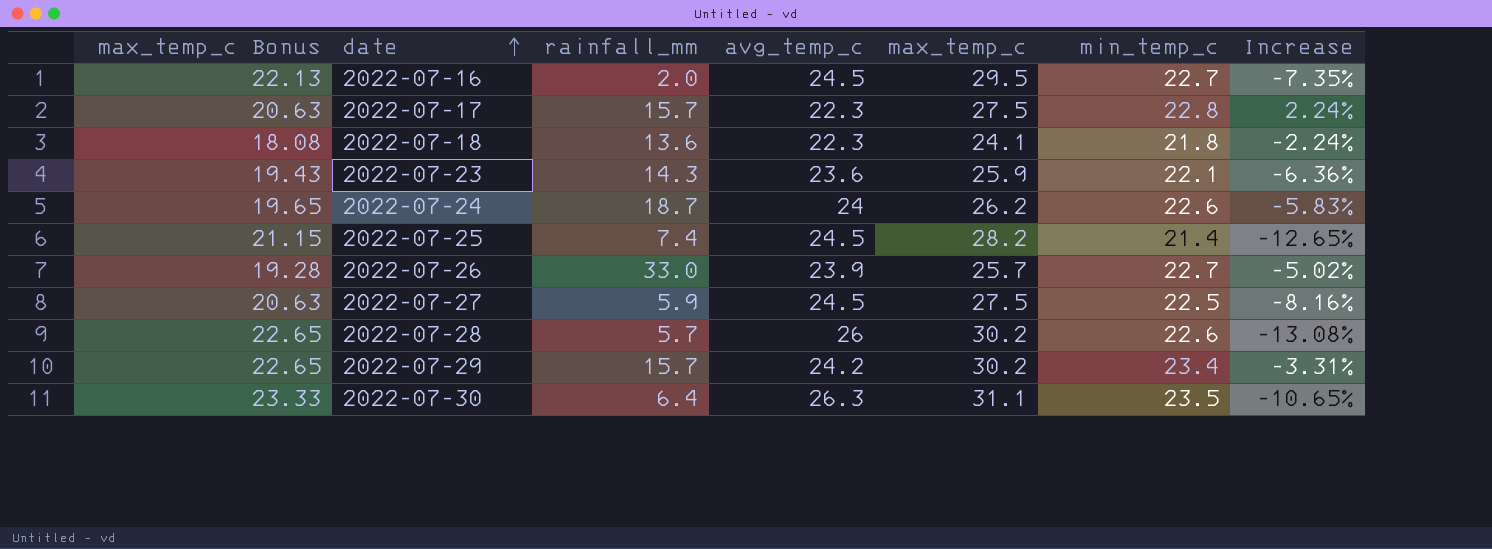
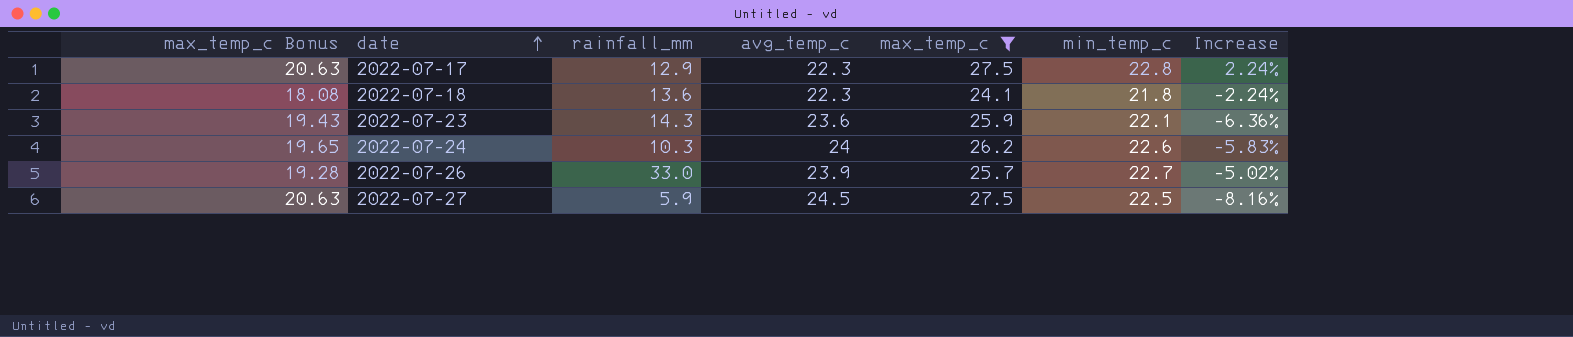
filter: none -> max_temp_c <= 27.5
2022-07-17 | rainfall_mm: 15.7 -> 12.9
2022-07-24 | rainfall_mm: 18.7 -> 10.3

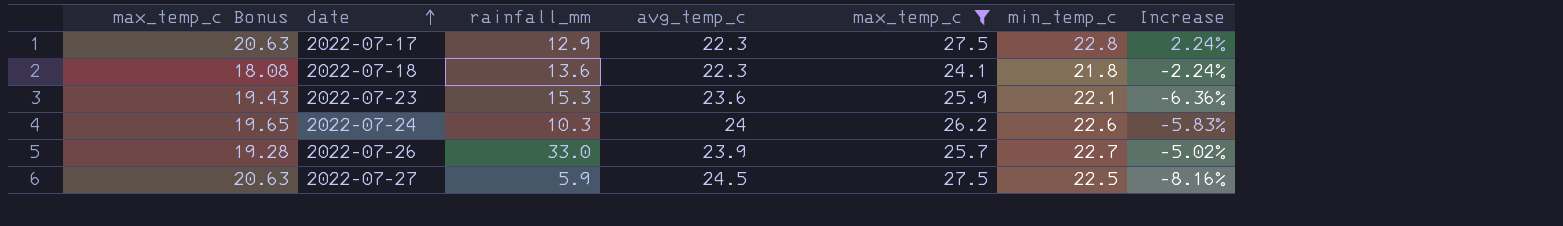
2022-07-23 | rainfall_mm: 14.3 -> 15.3

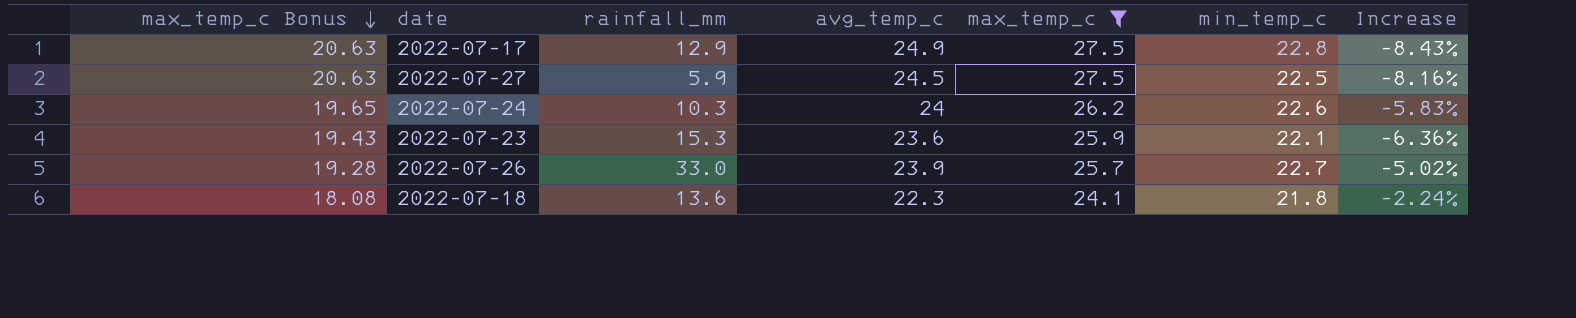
row order: date ascending -> max_temp_c Bonus descending
2022-07-17 | avg_temp_c: 22.3 -> 24.9
2022-07-17 | Increase: 2.24% -> -8.43%

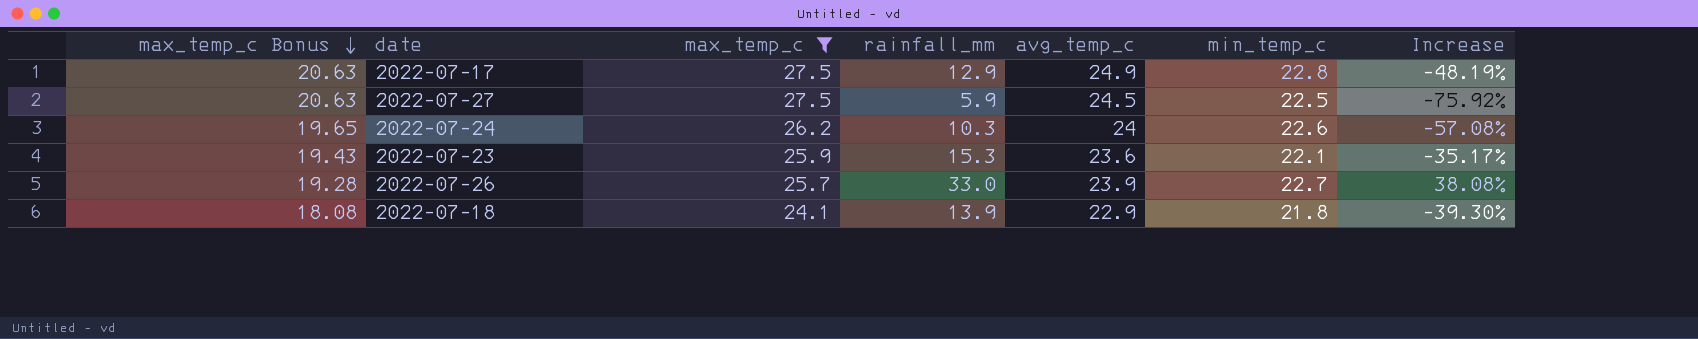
column max_temp_c | position: 5 -> 3
column Increase | formula: ([min_temp_c] - [avg_temp_c]) / [avg_temp_c] -> ([rainfall_mm] - [avg_temp_c]) / [avg_temp_c]
2022-07-18 | rainfall_mm: 13.6 -> 13.9
2022-07-18 | avg_temp_c: 22.3 -> 22.9

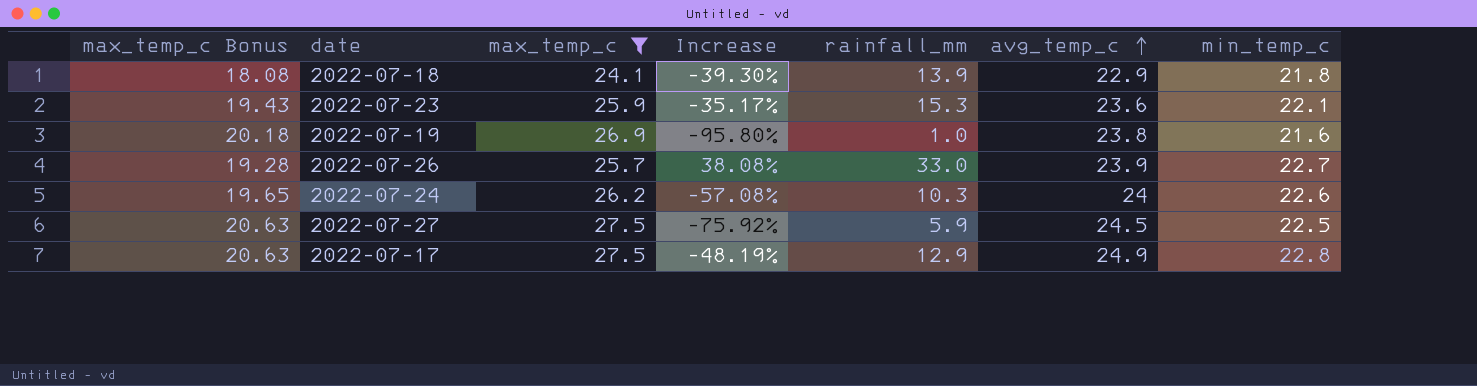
row order: max_temp_c Bonus descending -> avg_temp_c ascending
column Increase | position: 7 -> 4
row 2022-07-19: none -> 20.18 | 26.9 | -95.80% | 1.0 | 23.8 | 21.6

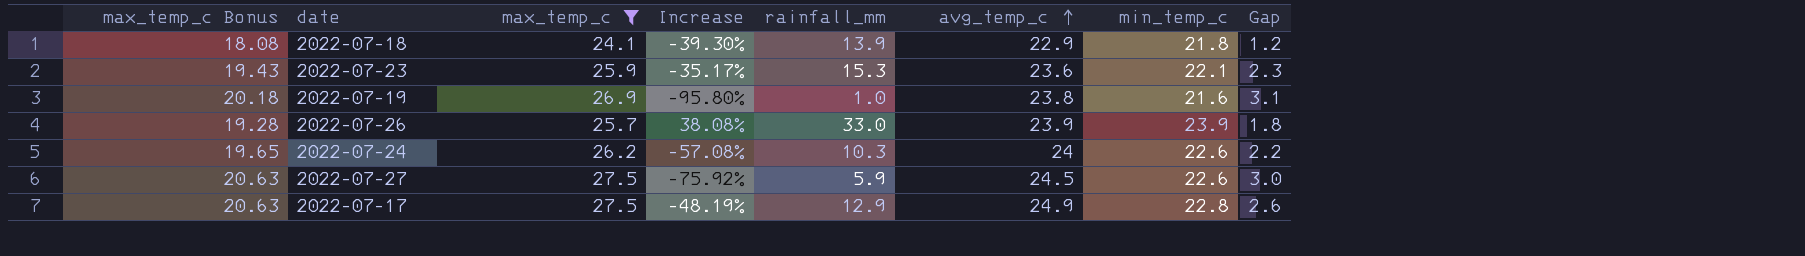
column Gap | formula: none -> [max_temp_c] - [avg_temp_c]
2022-07-26 | min_temp_c: 22.7 -> 23.9
2022-07-27 | min_temp_c: 22.5 -> 22.6

